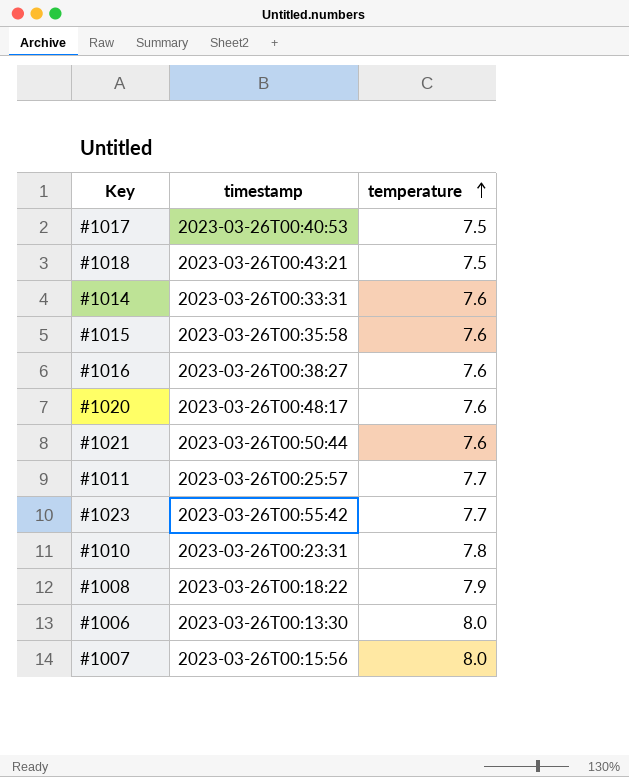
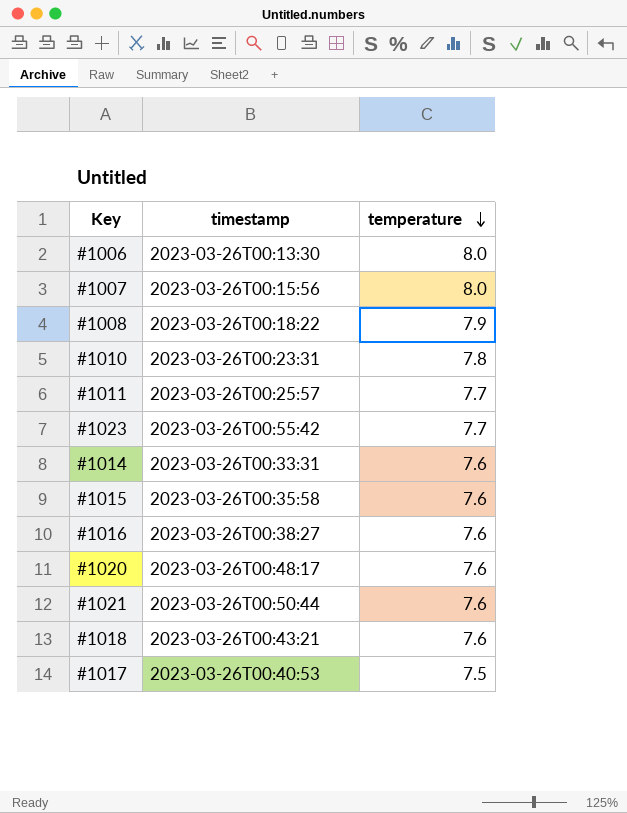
row order: temperature ascending -> temperature descending
#1018 | temperature: 7.5 -> 7.6

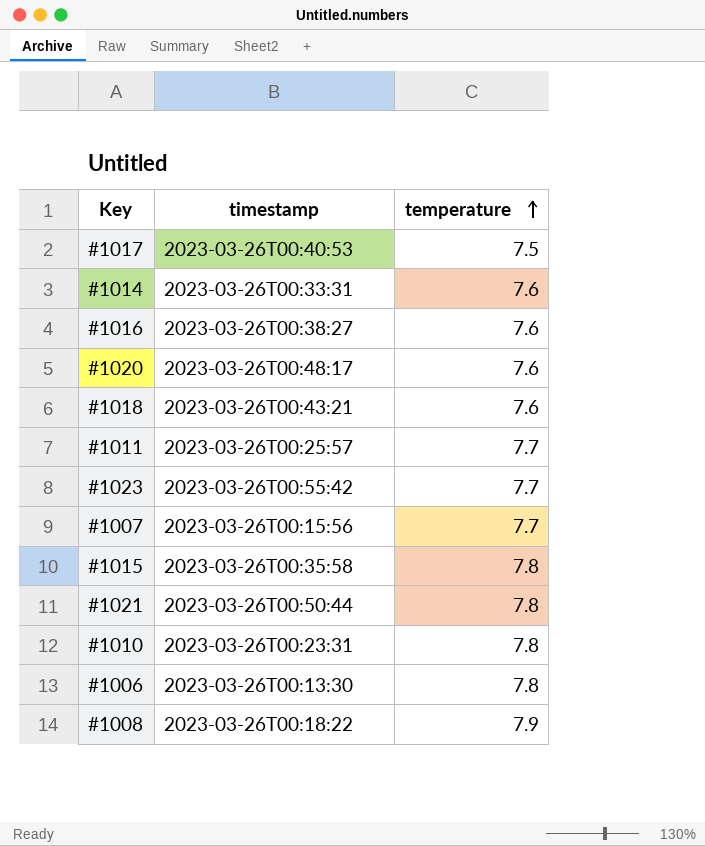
row order: temperature descending -> temperature ascending
#1007 | temperature: 8.0 -> 7.7
#1015 | temperature: 7.6 -> 7.8
#1021 | temperature: 7.6 -> 7.8
#1006 | temperature: 8.0 -> 7.8

